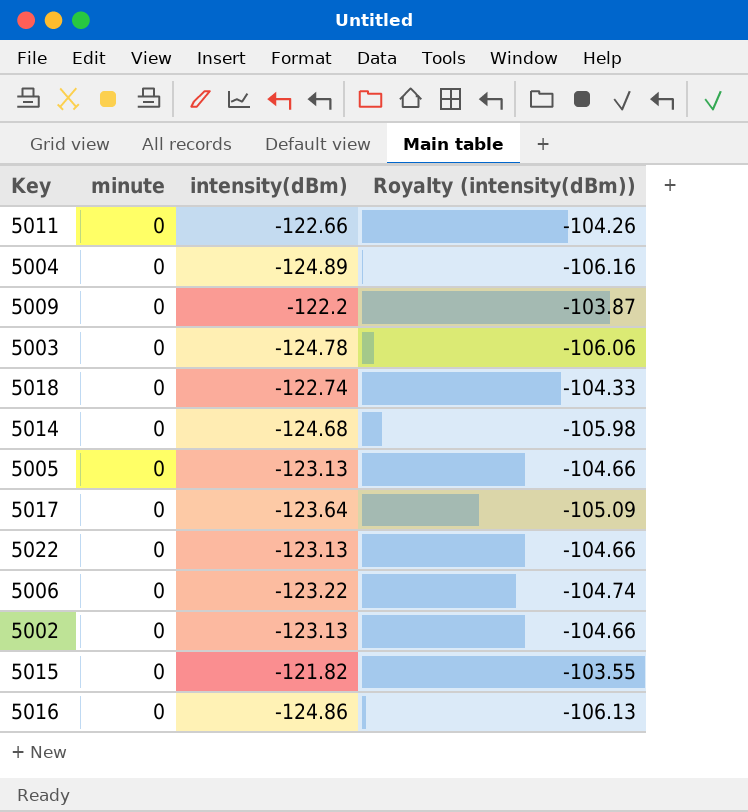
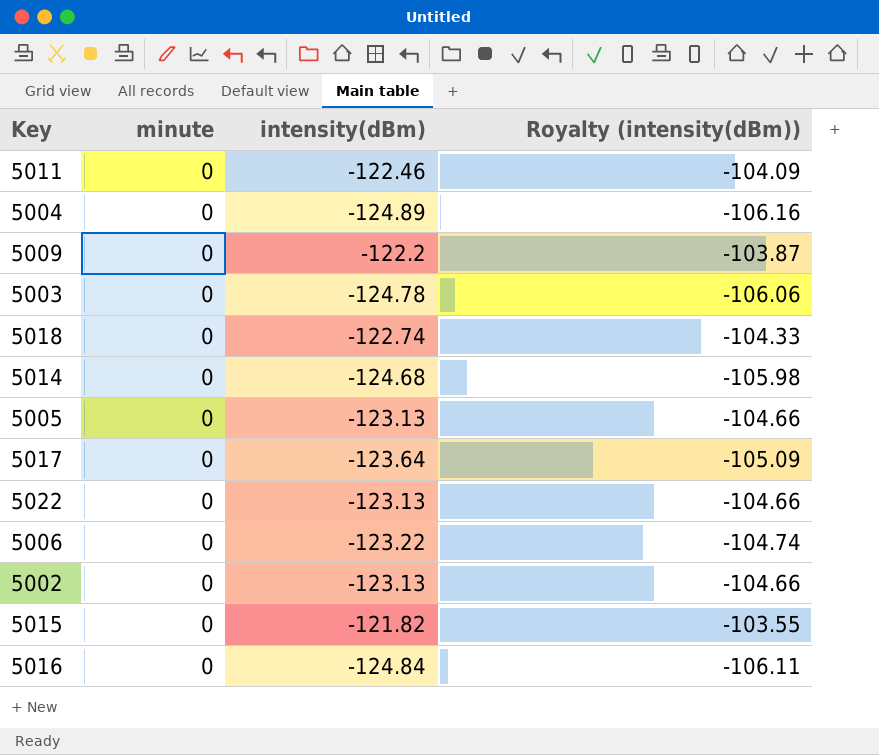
5011 | intensity(dBm): -122.66 -> -122.46
5011 | Royalty (intensity(dBm)): -104.26 -> -104.09
5016 | intensity(dBm): -124.86 -> -124.84
5016 | Royalty (intensity(dBm)): -106.13 -> -106.11

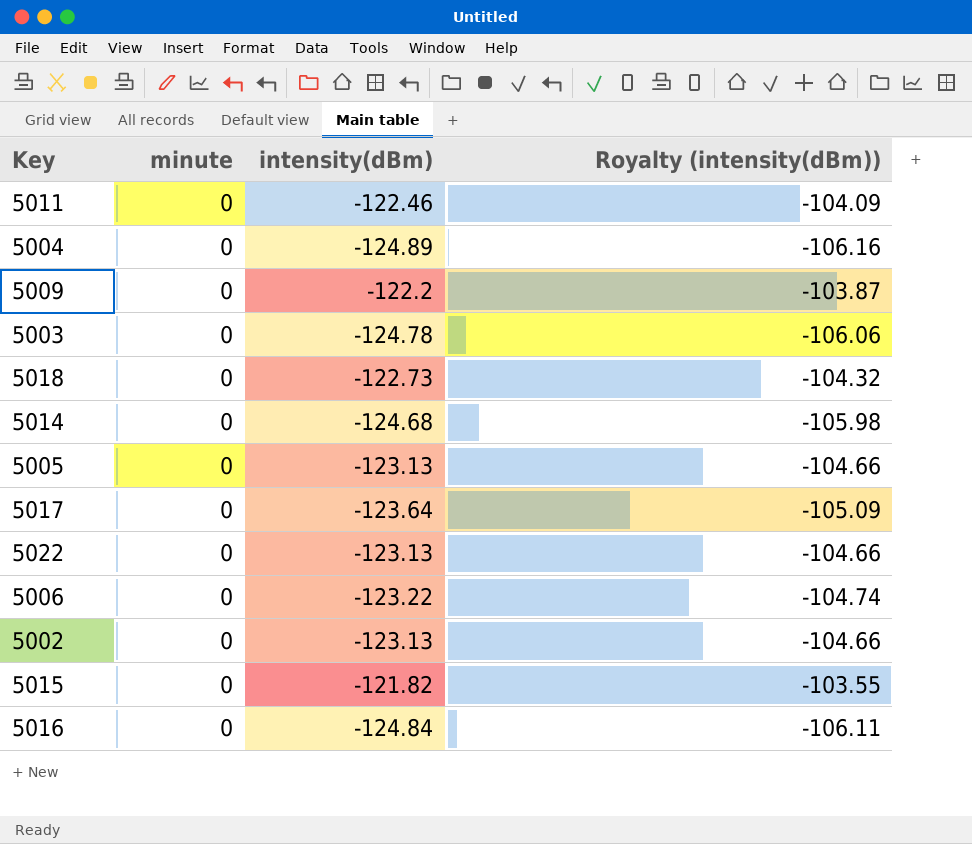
5018 | intensity(dBm): -122.74 -> -122.73
5018 | Royalty (intensity(dBm)): -104.33 -> -104.32

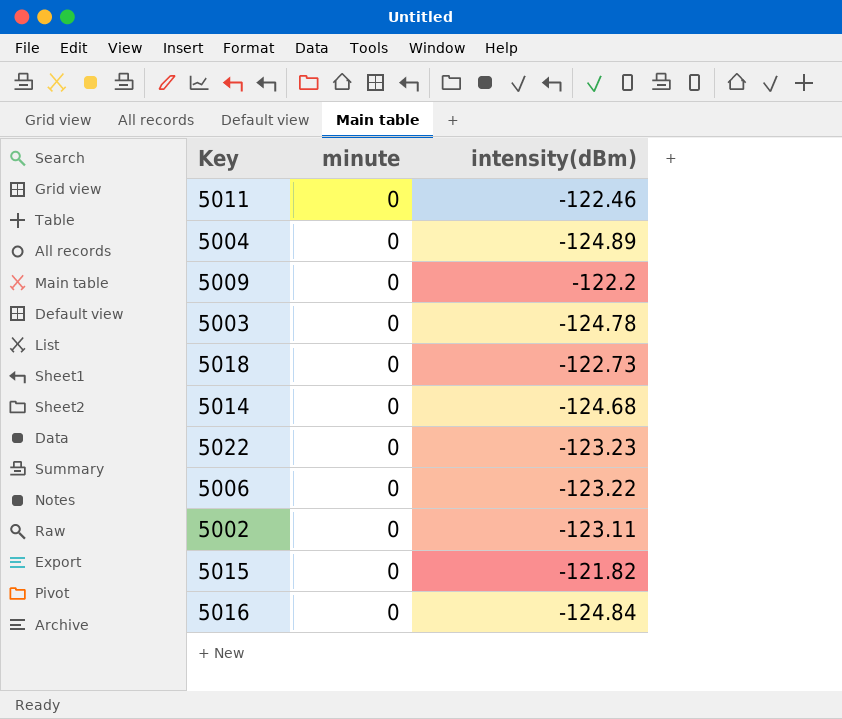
column Royalty (intensity(dBm)) | formula: [intensity(dBm)] * 0.85 -> none
row 5005: 0 | -123.13 | -104.66 -> none
row 5017: 0 | -123.64 | -105.09 -> none
5022 | intensity(dBm): -123.13 -> -123.23
5002 | intensity(dBm): -123.13 -> -123.11

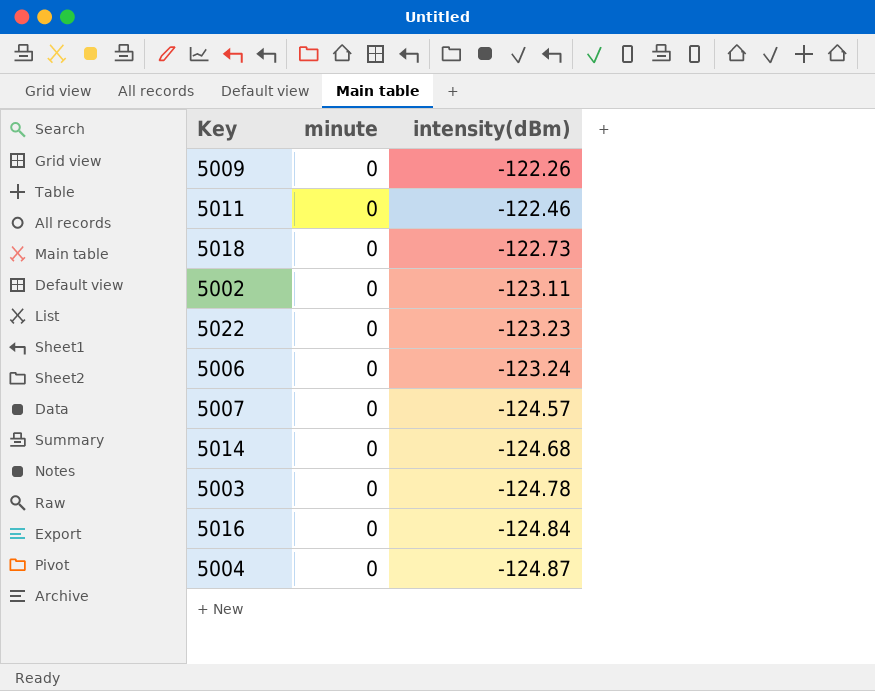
row order: none -> intensity(dBm) descending
row 5015: 0 | -121.82 -> none
5009 | intensity(dBm): -122.2 -> -122.26
5006 | intensity(dBm): -123.22 -> -123.24
row 5007: none -> 0 | -124.57
5004 | intensity(dBm): -124.89 -> -124.87

